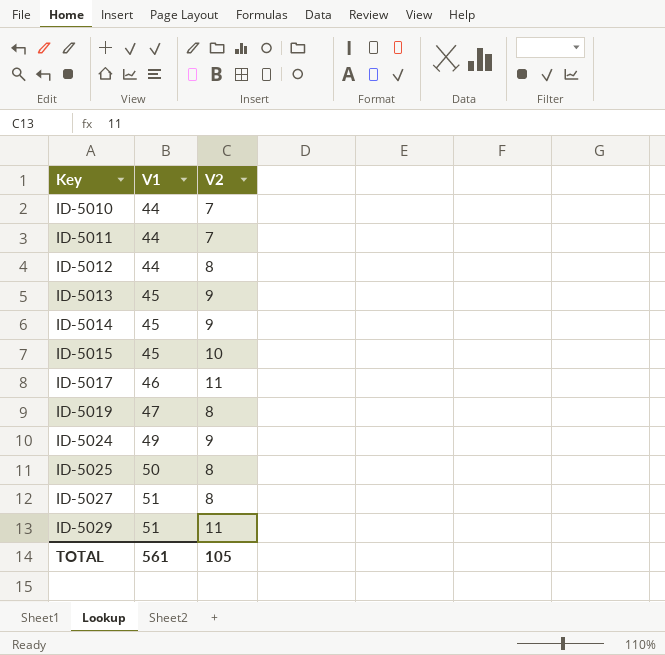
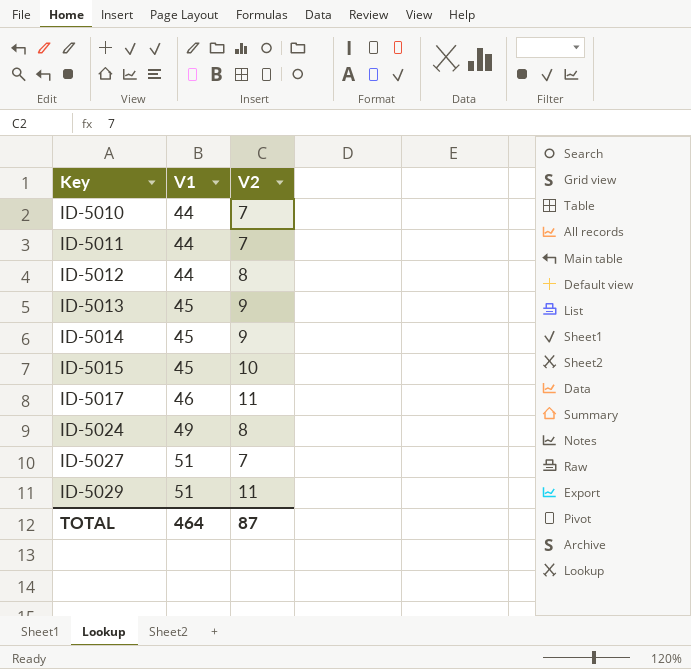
row ID-5019: 47 | 8 -> none
row ID-5025: 50 | 8 -> none
ID-5024 | V2: 9 -> 8
ID-5027 | V2: 8 -> 7
TOTAL | V1: 561 -> 464
TOTAL | V2: 105 -> 87

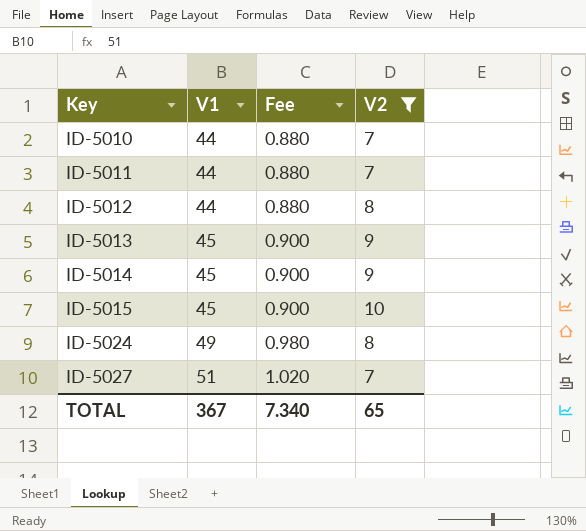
filter: none -> V2 != 11
column Fee | formula: none -> [V1] * 0.02
TOTAL | V1: 464 -> 367
TOTAL | V2: 87 -> 65

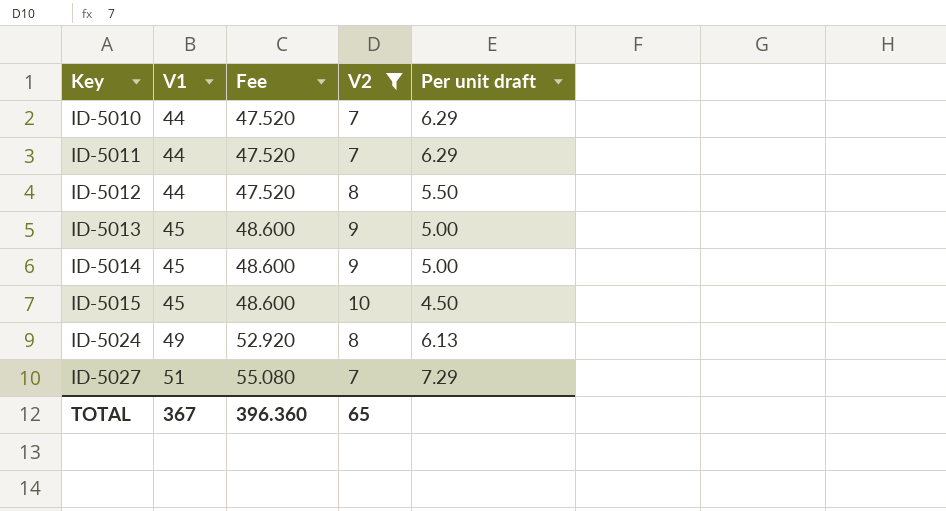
column Fee | formula: [V1] * 0.02 -> [V1] * 1.08
column Per unit draft | formula: none -> [V1] / [V2]
TOTAL | Fee: 7.340 -> 396.360

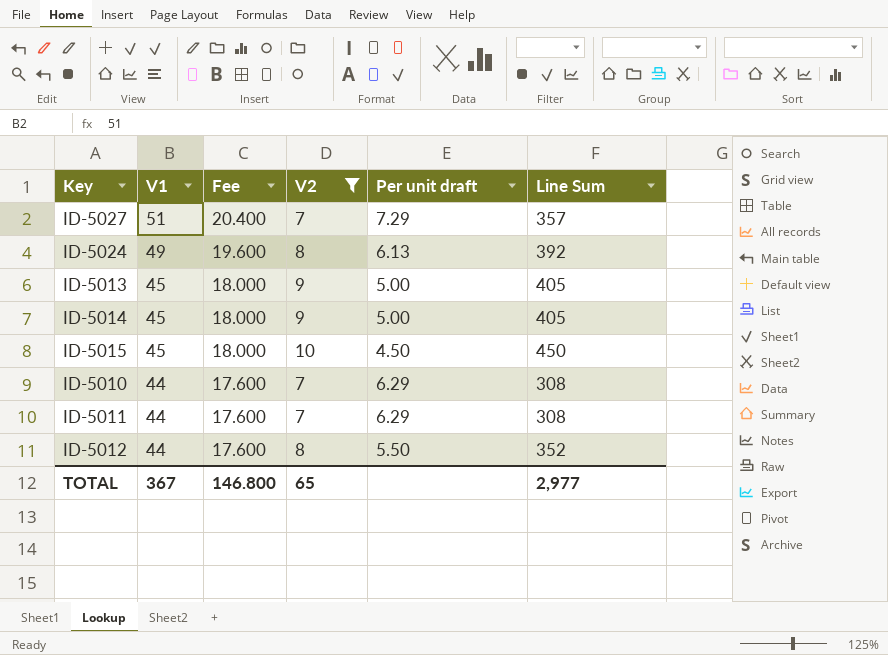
row order: Key ascending -> V1 descending
column Fee | formula: [V1] * 1.08 -> [V1] * 0.4
column Line Sum | formula: none -> [V1] * [V2]
TOTAL | Fee: 396.360 -> 146.800

